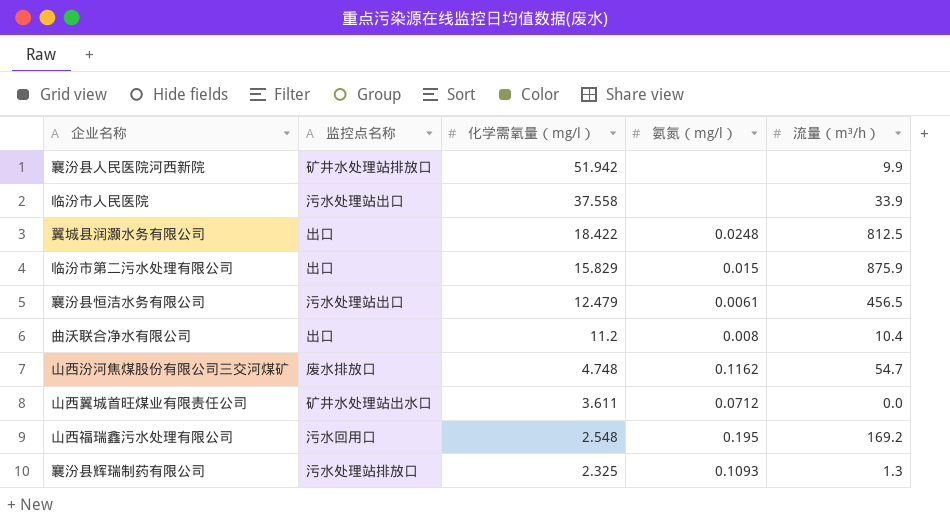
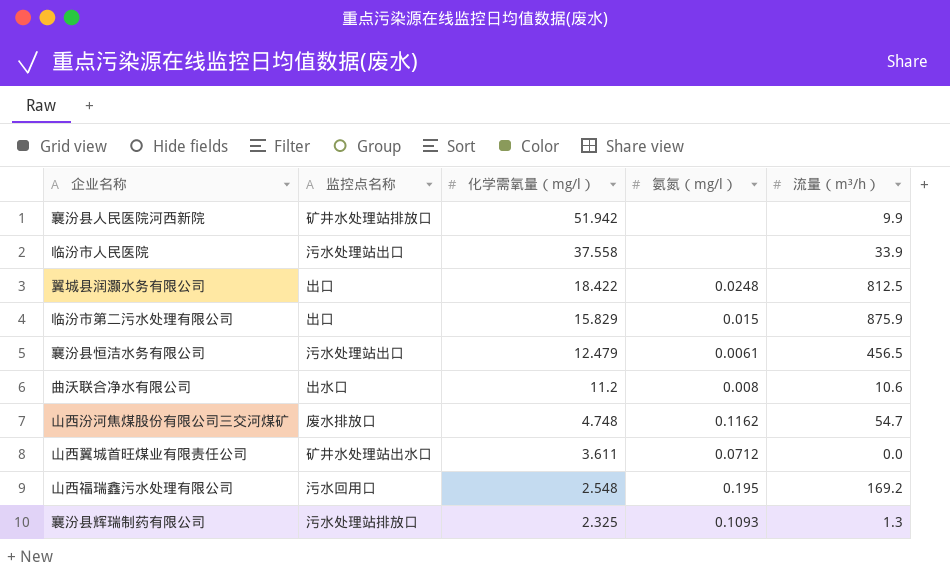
曲沃联合净水有限公司 | 监控点名称: 出口 -> 出水口
曲沃联合净水有限公司 | 流量（m³/h）: 10.4 -> 10.6

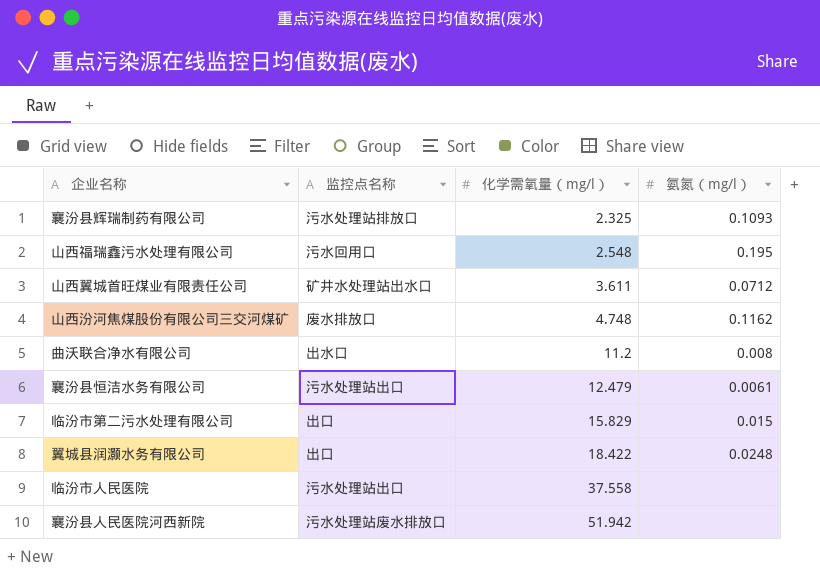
row order: 化学需氧量（mg/l） descending -> 化学需氧量（mg/l） ascending
column 流量（m³/h） | position: 5 -> none
襄汾县人民医院河西新院 | 监控点名称: 矿井水处理站排放口 -> 污水处理站废水排放口

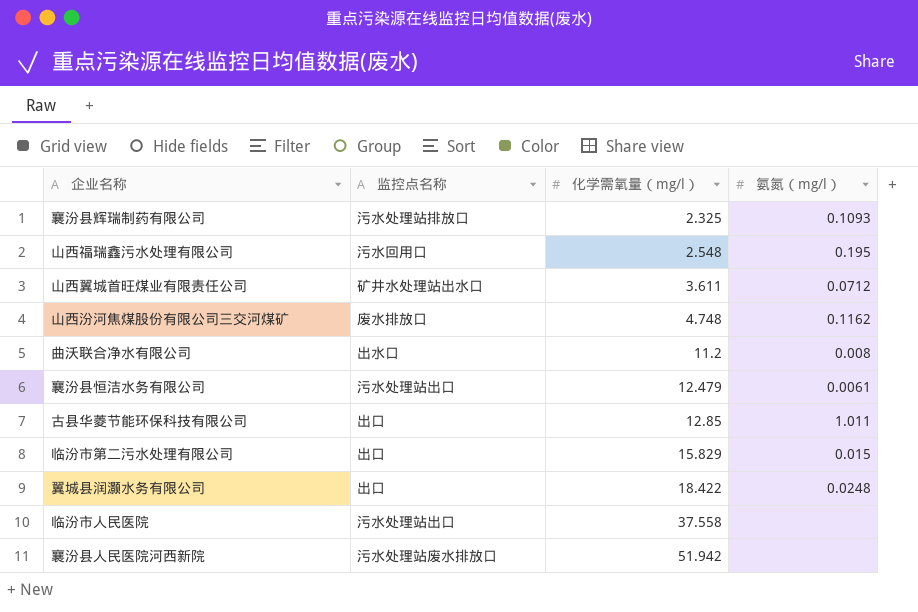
row 古县华菱节能环保科技有限公司: none -> 出口 | 12.85 | 1.011

